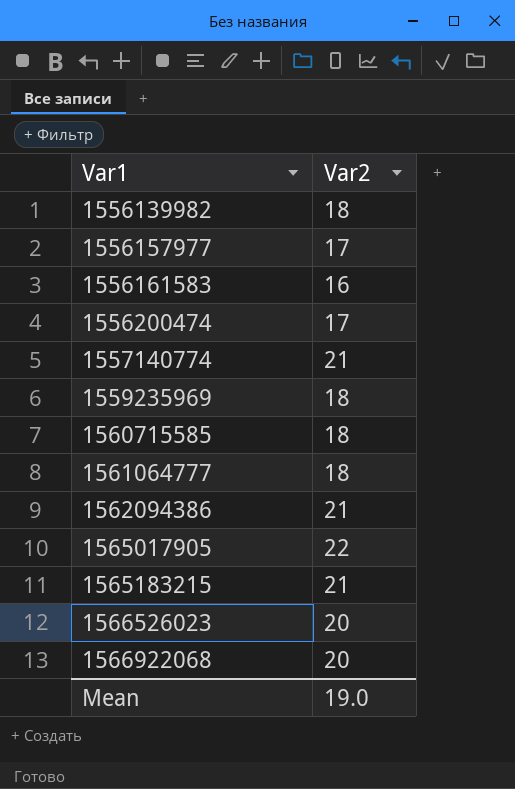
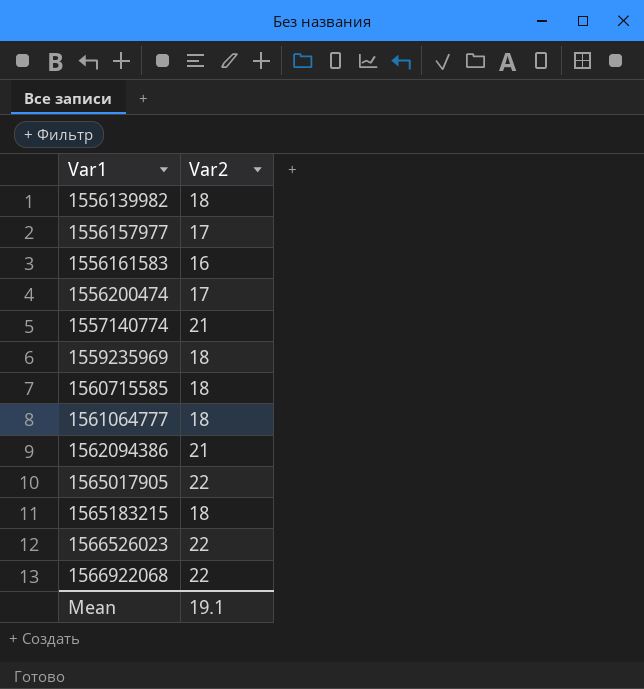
1565183215 | Var2: 21 -> 18
1566526023 | Var2: 20 -> 22
1566922068 | Var2: 20 -> 22
Mean | Var2: 19.0 -> 19.1

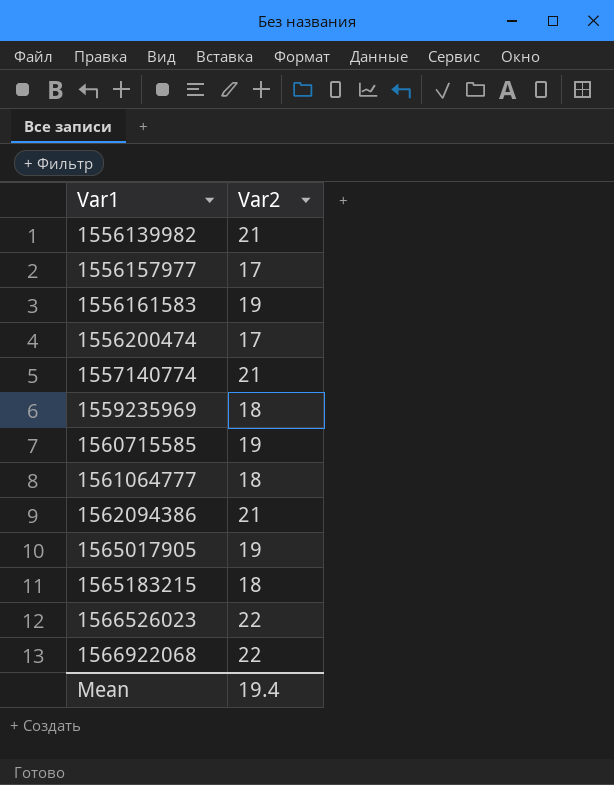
1556139982 | Var2: 18 -> 21
1556161583 | Var2: 16 -> 19
1560715585 | Var2: 18 -> 19
1565017905 | Var2: 22 -> 19
Mean | Var2: 19.1 -> 19.4

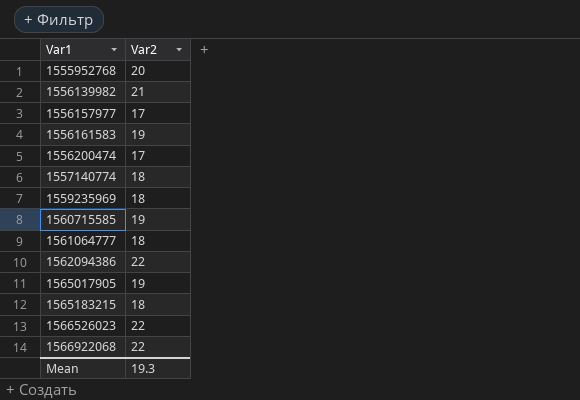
row 1555952768: none -> 20
1557140774 | Var2: 21 -> 18
1562094386 | Var2: 21 -> 22
Mean | Var2: 19.4 -> 19.3

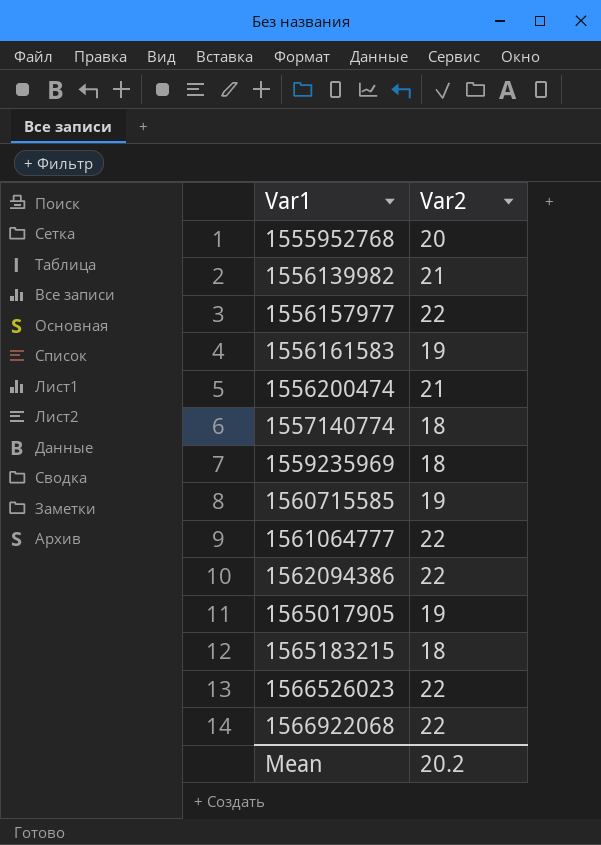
1556157977 | Var2: 17 -> 22
1556200474 | Var2: 17 -> 21
1561064777 | Var2: 18 -> 22
Mean | Var2: 19.3 -> 20.2

